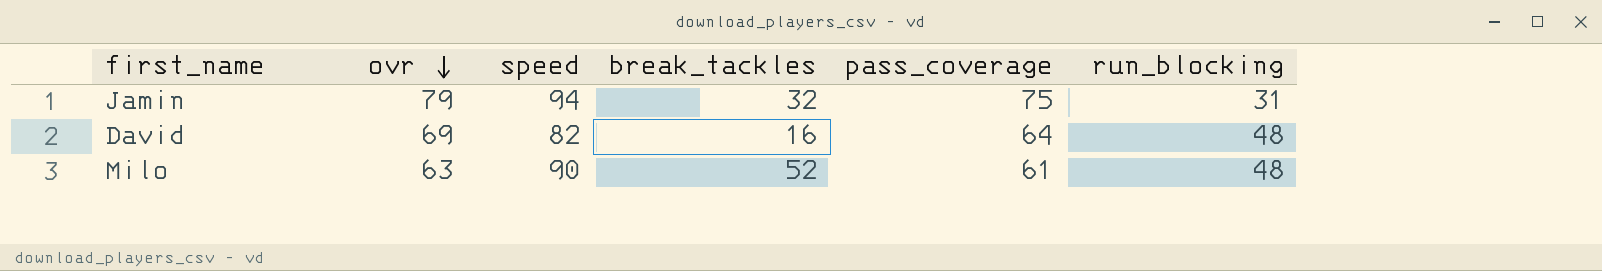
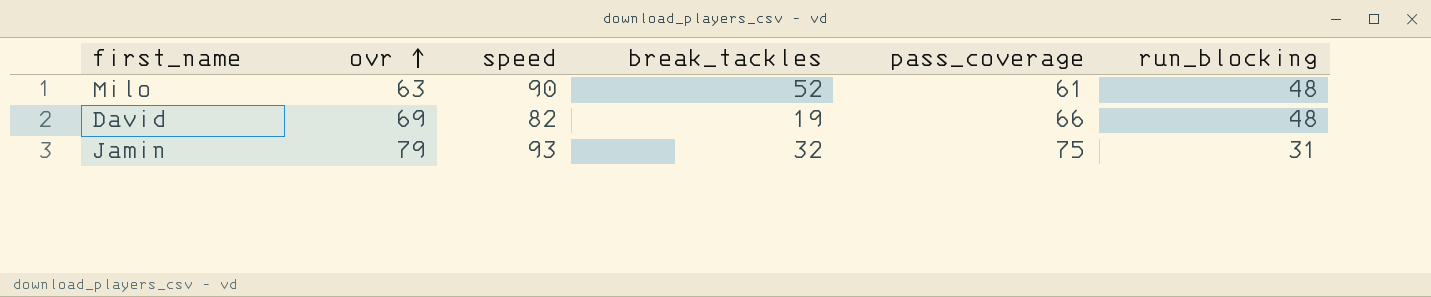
row order: ovr descending -> ovr ascending
David | break_tackles: 16 -> 19
David | pass_coverage: 64 -> 66
Jamin | speed: 94 -> 93

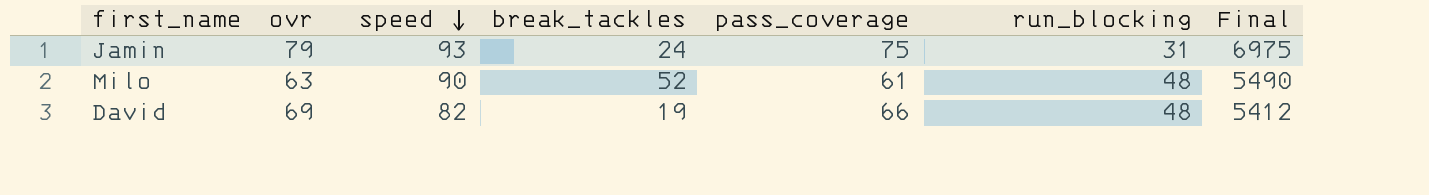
row order: ovr ascending -> speed descending
column Final | formula: none -> [speed] * [pass_coverage]
Jamin | break_tackles: 32 -> 24

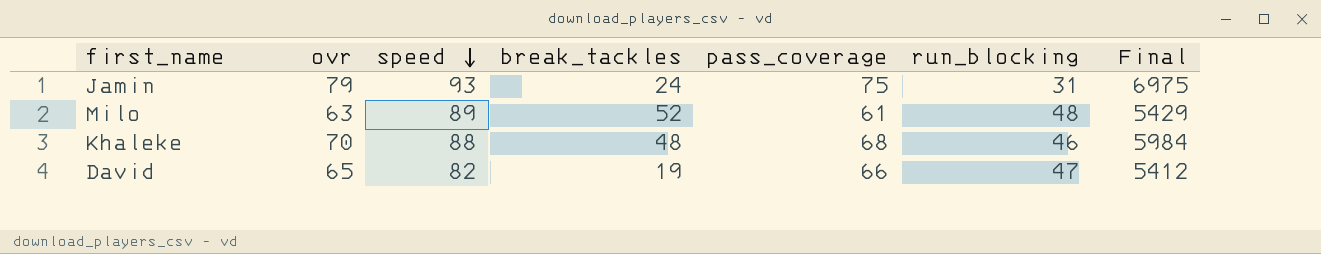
Milo | speed: 90 -> 89
Milo | Final: 5490 -> 5429
row Khaleke: none -> 70 | 88 | 48 | 68 | 46 | 5984
David | ovr: 69 -> 65
David | run_blocking: 48 -> 47

